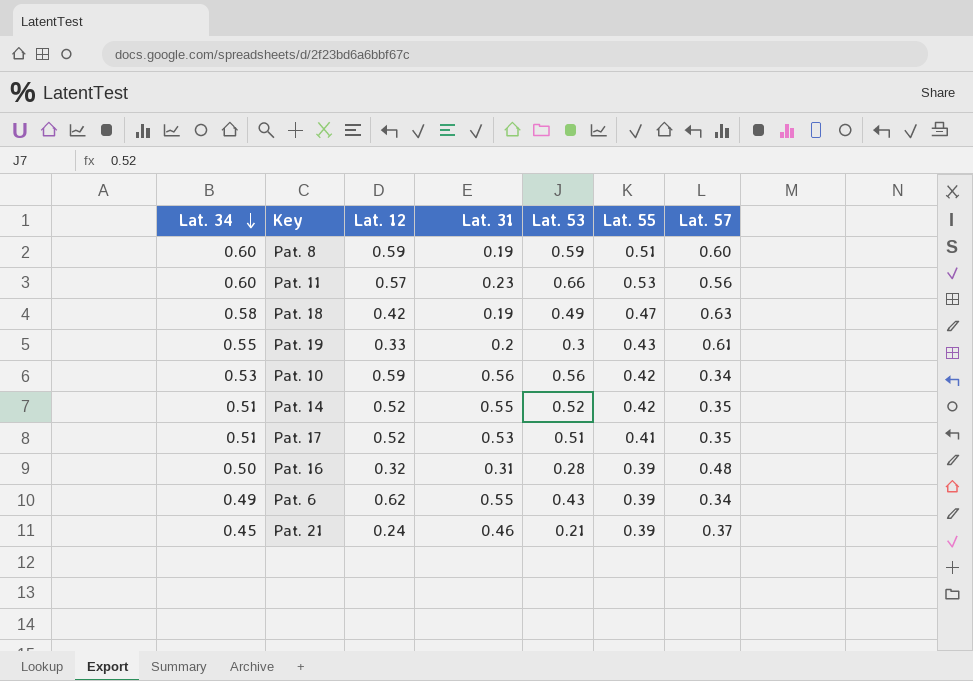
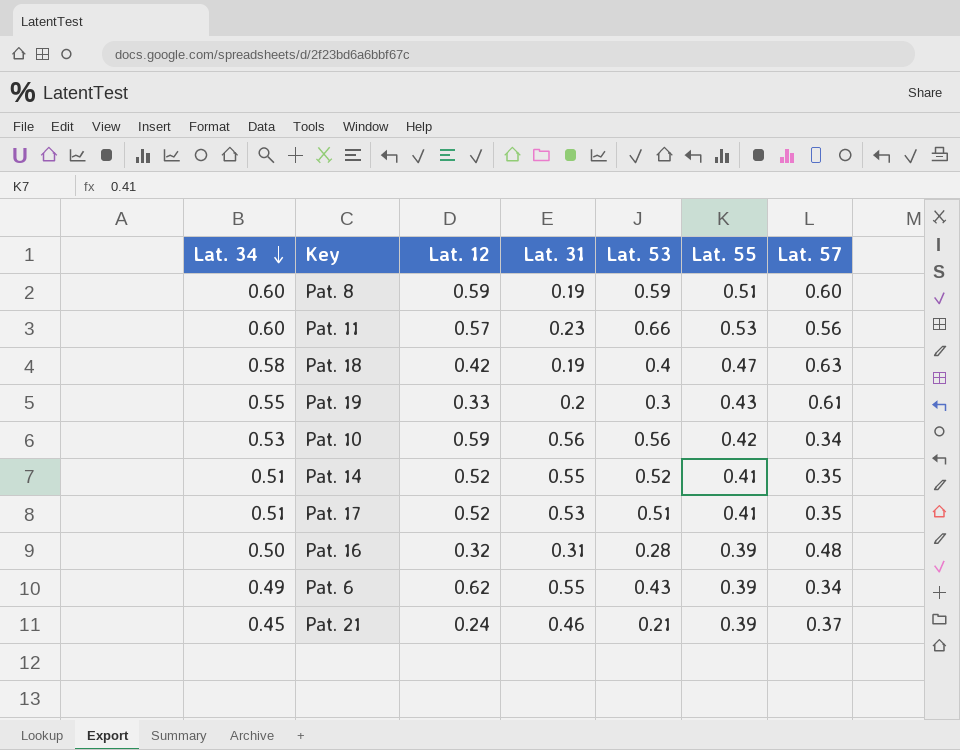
Pat. 18 | Lat. 53: 0.49 -> 0.4
Pat. 14 | Lat. 55: 0.42 -> 0.41

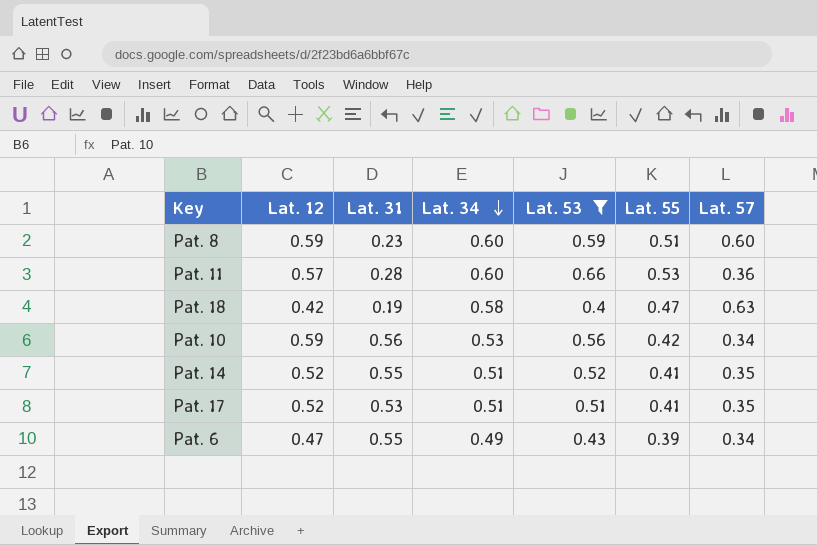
filter: none -> Lat. 53 >= 0.4
column Lat. 34 | position: 1 -> 4
Pat. 8 | Lat. 31: 0.19 -> 0.23
Pat. 11 | Lat. 31: 0.23 -> 0.28
Pat. 11 | Lat. 57: 0.56 -> 0.36
Pat. 6 | Lat. 12: 0.62 -> 0.47

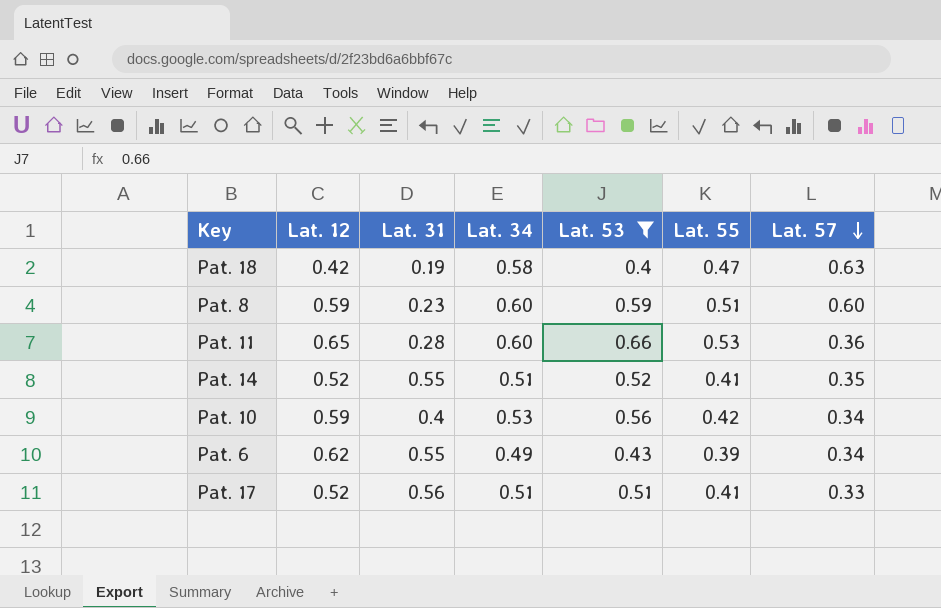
row order: Lat. 34 descending -> Lat. 57 descending
Pat. 11 | Lat. 12: 0.57 -> 0.65
Pat. 10 | Lat. 31: 0.56 -> 0.4
Pat. 6 | Lat. 12: 0.47 -> 0.62
Pat. 17 | Lat. 31: 0.53 -> 0.56
Pat. 17 | Lat. 57: 0.35 -> 0.33

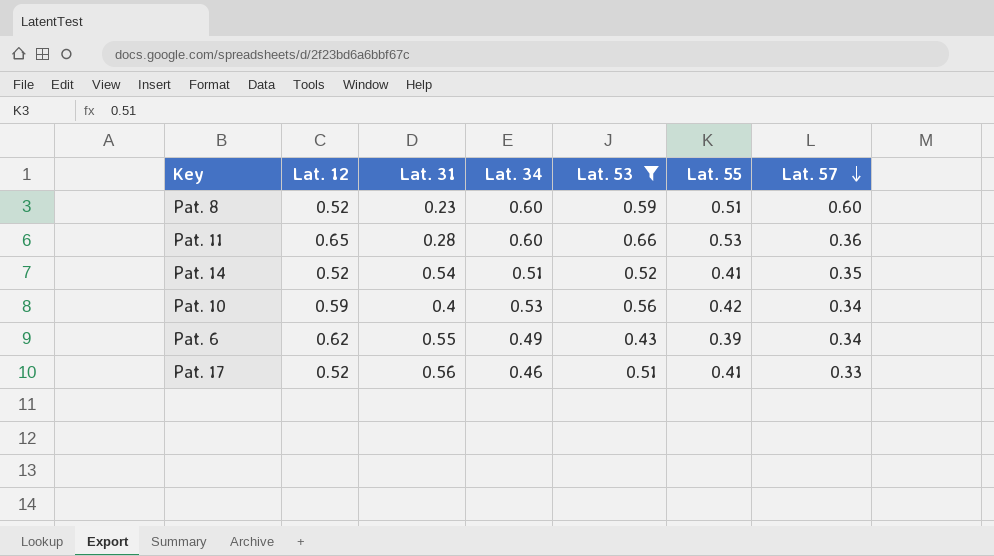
row Pat. 18: 0.42 | 0.19 | 0.58 | 0.4 | 0.47 | 0.63 -> none
Pat. 8 | Lat. 12: 0.59 -> 0.52
Pat. 14 | Lat. 31: 0.55 -> 0.54
Pat. 17 | Lat. 34: 0.51 -> 0.46

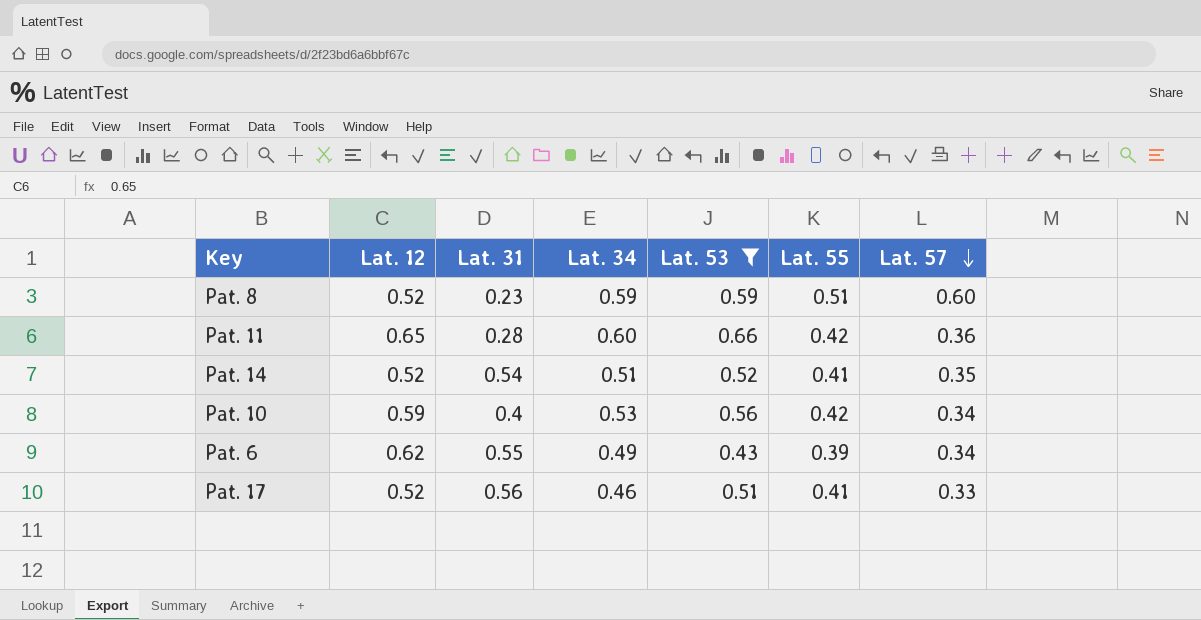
Pat. 8 | Lat. 34: 0.60 -> 0.59
Pat. 11 | Lat. 55: 0.53 -> 0.42

